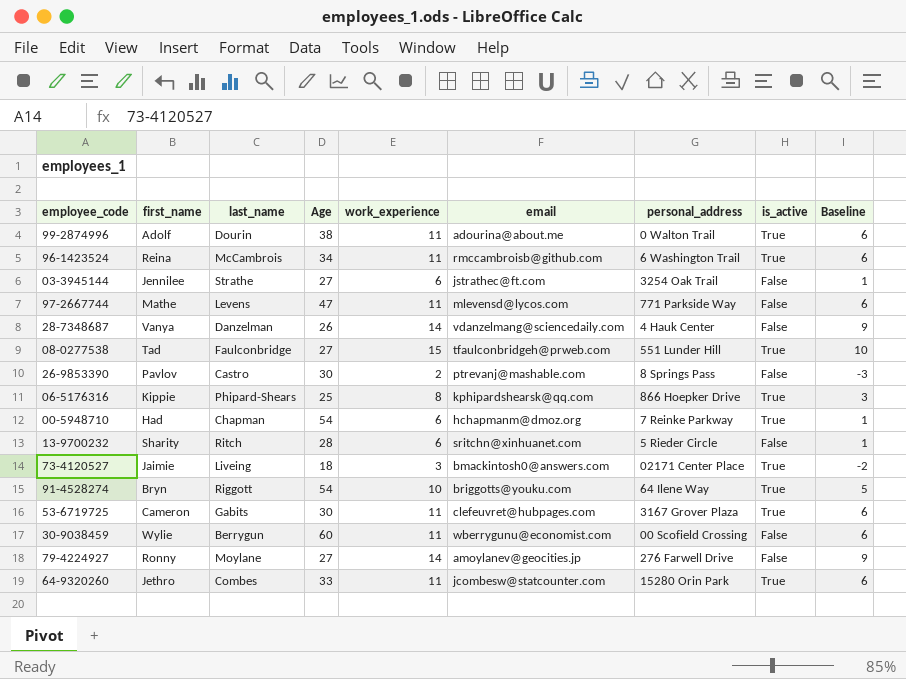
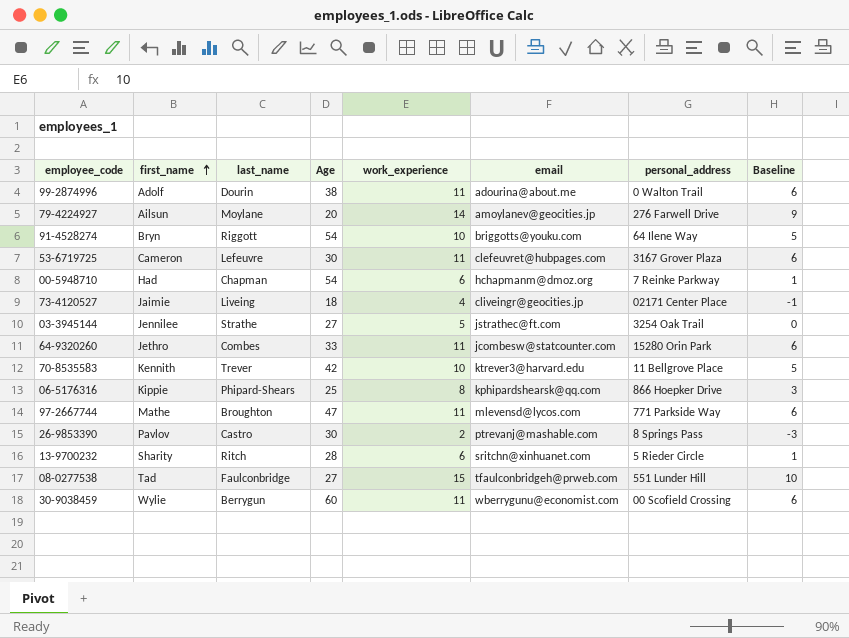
row order: none -> first_name ascending
column is_active | position: 8 -> none
row 96-1423524: Reina | McCambrois | 34 | 11 | rmccambroisb@github.com | 6 Washington Trail | True | 6 -> none
row 28-7348687: Vanya | Danzelman | 26 | 14 | vdanzelmang@sciencedaily.com | 4 Hauk Center | False | 9 -> none
79-4224927 | first_name: Ronny -> Ailsun
79-4224927 | Age: 27 -> 20
53-6719725 | last_name: Gabits -> Lefeuvre
73-4120527 | work_experience: 3 -> 4
73-4120527 | email: bmackintosh0@answers.com -> cliveingr@geocities.jp
73-4120527 | Baseline: -2 -> -1
03-3945144 | work_experience: 6 -> 5
03-3945144 | Baseline: 1 -> 0
row 70-8535583: none -> Kennith | Trever | 42 | 10 | ktrever3@harvard.edu | 11 Bellgrove Place | 5
97-2667744 | last_name: Levens -> Broughton

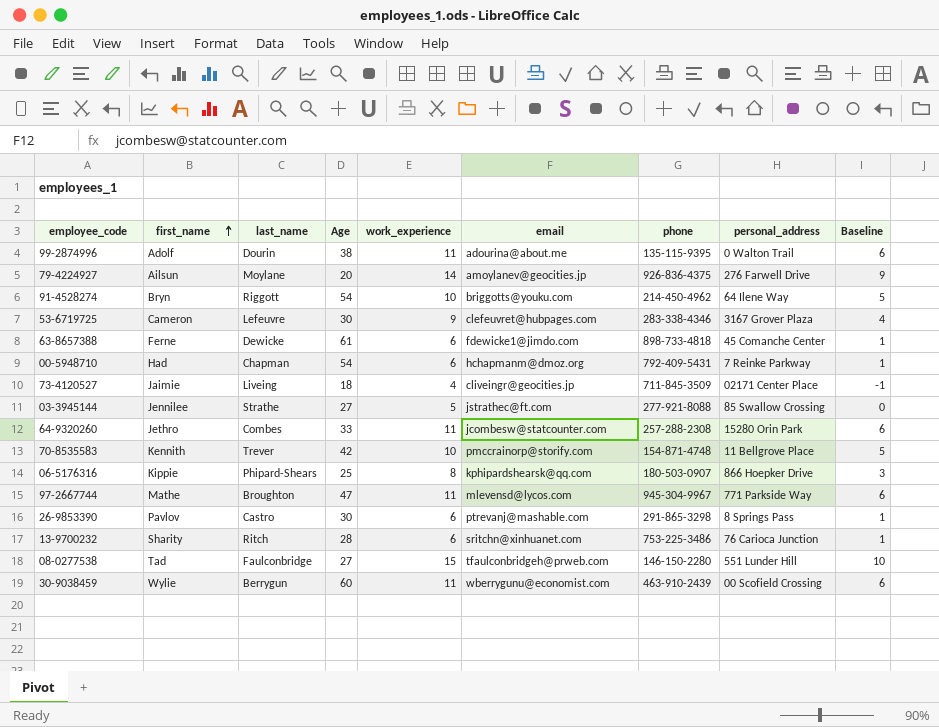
column phone | position: none -> 7
53-6719725 | work_experience: 11 -> 9
53-6719725 | Baseline: 6 -> 4
row 63-8657388: none -> Ferne | Dewicke | 61 | 6 | fdewicke1@jimdo.com | 898-733-4818 | 45 Comanche Center | 1
03-3945144 | personal_address: 3254 Oak Trail -> 85 Swallow Crossing
70-8535583 | email: ktrever3@harvard.edu -> pmccrainorp@storify.com
26-9853390 | work_experience: 2 -> 6
26-9853390 | Baseline: -3 -> 1
13-9700232 | personal_address: 5 Rieder Circle -> 76 Carioca Junction

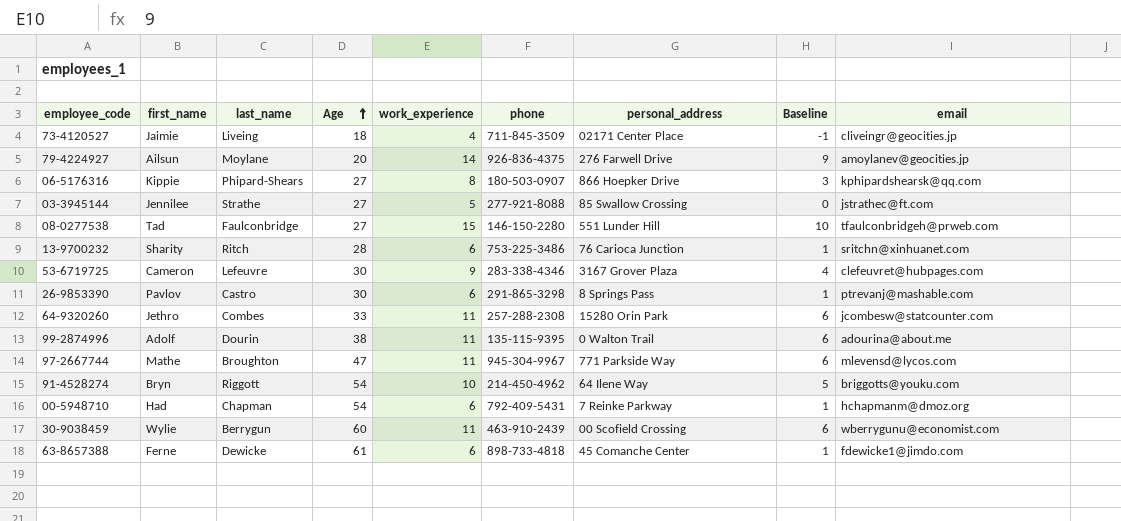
row order: first_name ascending -> Age ascending
column email | position: 6 -> 9
row 70-8535583: Kennith | Trever | 42 | 10 | pmccrainorp@storify.com | 154-871-4748 | 11 Bellgrove Place | 5 -> none
06-5176316 | Age: 25 -> 27

